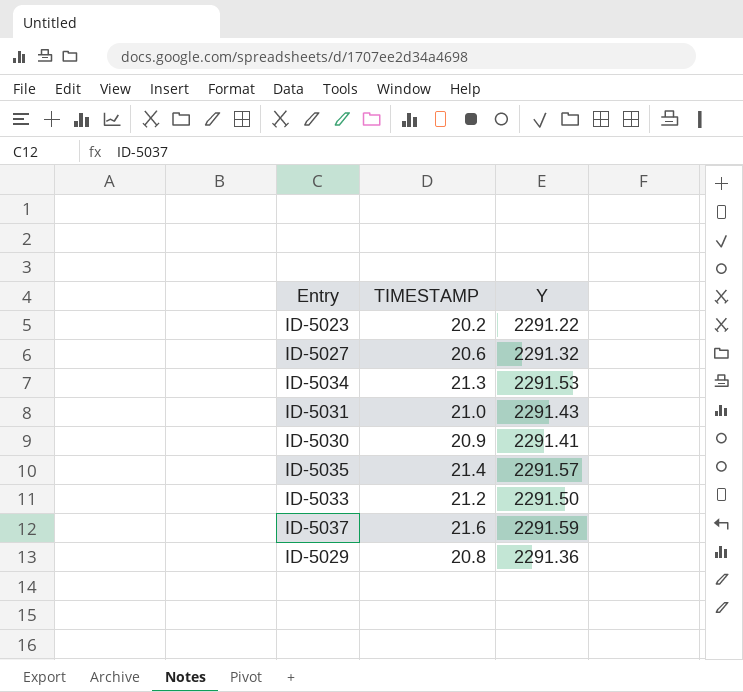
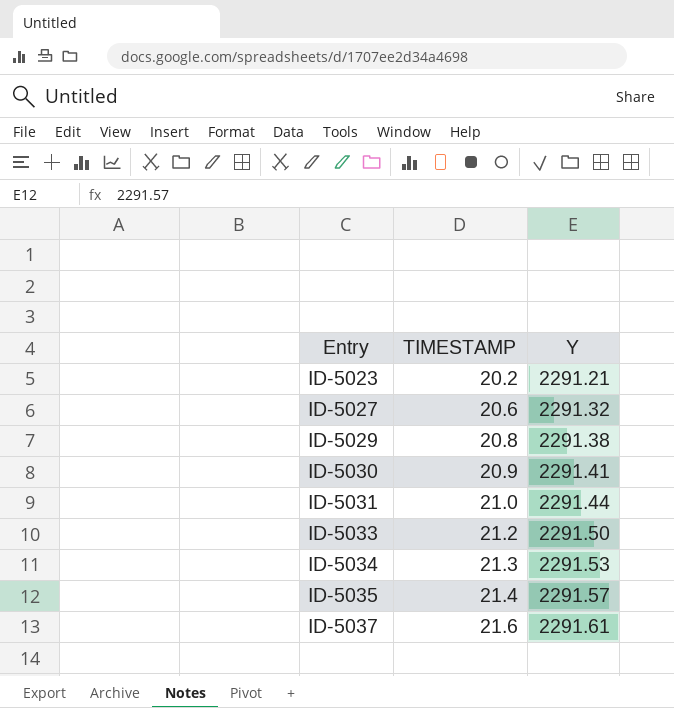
row order: none -> Entry ascending
ID-5023 | Y: 2291.22 -> 2291.21
ID-5029 | Y: 2291.36 -> 2291.38
ID-5031 | Y: 2291.43 -> 2291.44
ID-5037 | Y: 2291.59 -> 2291.61

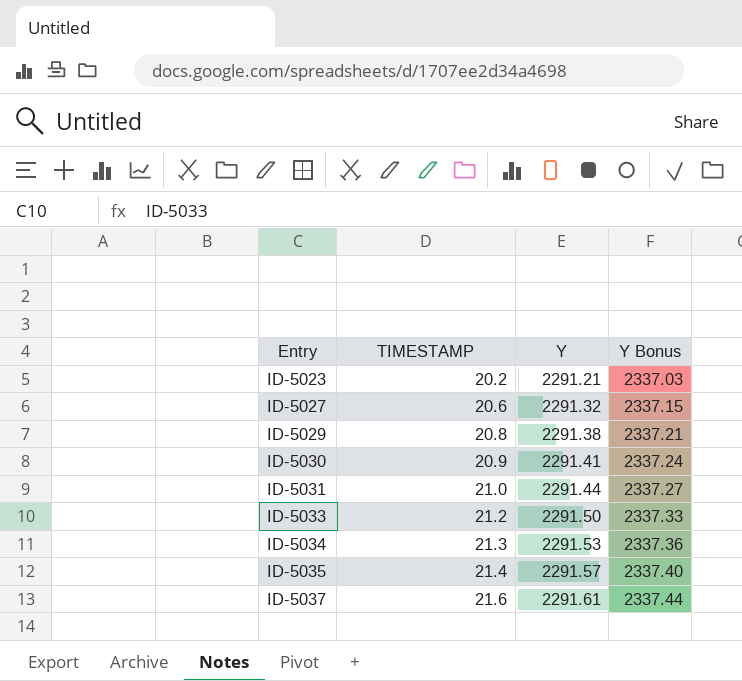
column Y Bonus | formula: none -> [Y] * 1.02

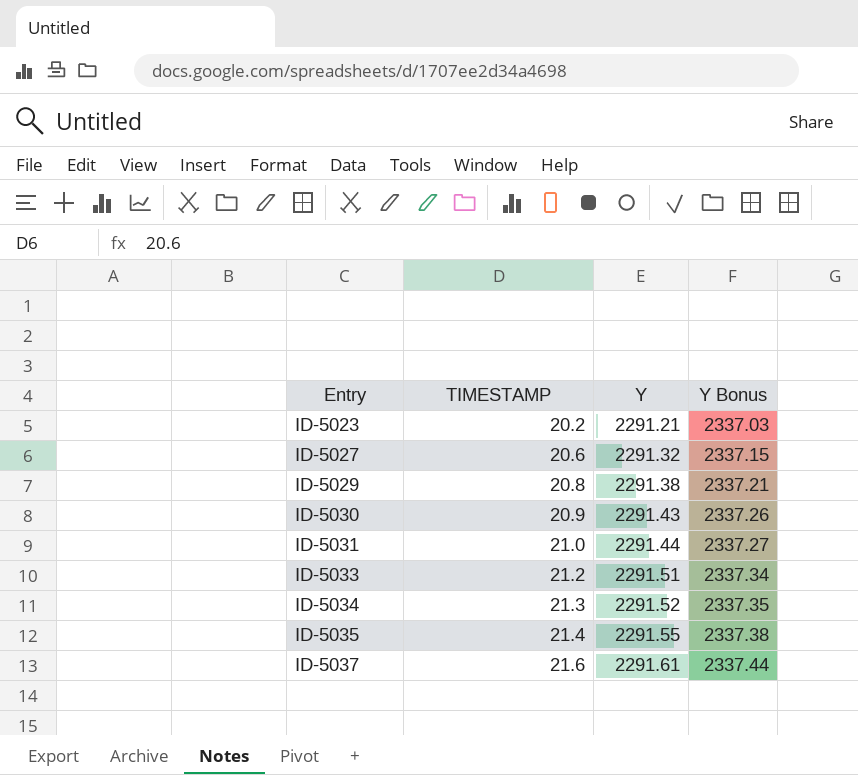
ID-5030 | Y: 2291.41 -> 2291.43
ID-5030 | Y Bonus: 2337.24 -> 2337.26
ID-5033 | Y: 2291.50 -> 2291.51
ID-5033 | Y Bonus: 2337.33 -> 2337.34
ID-5034 | Y: 2291.53 -> 2291.52
ID-5034 | Y Bonus: 2337.36 -> 2337.35
ID-5035 | Y: 2291.57 -> 2291.55
ID-5035 | Y Bonus: 2337.40 -> 2337.38

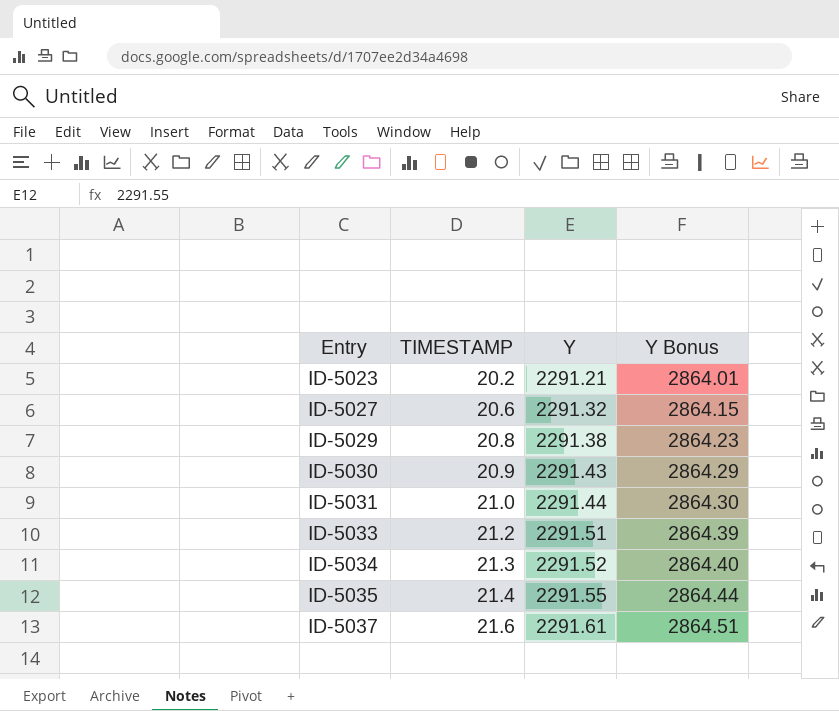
column Y Bonus | formula: [Y] * 1.02 -> [Y] * 1.25

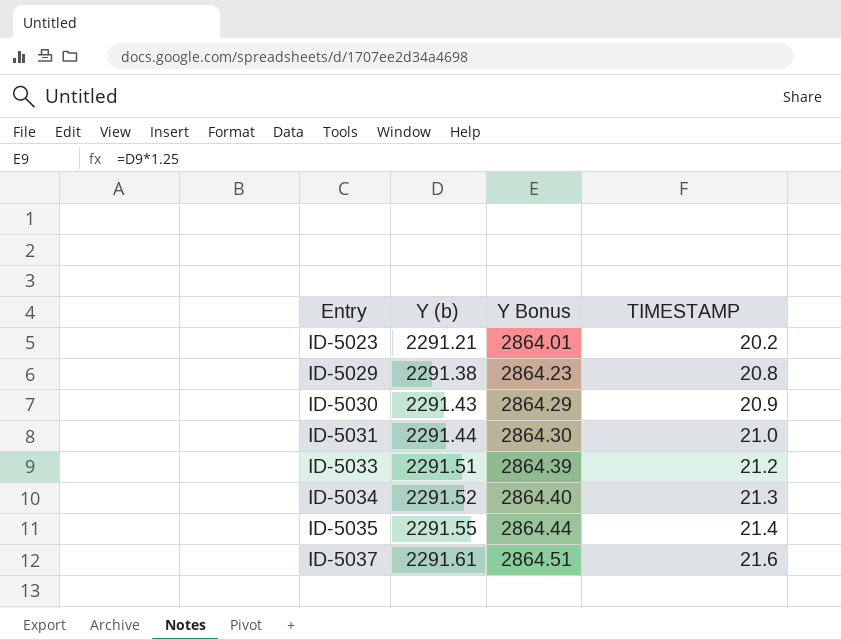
column name: Y -> Y (b)
column TIMESTAMP | position: 2 -> 4
row ID-5027: 20.6 | 2291.32 | 2864.15 -> none

